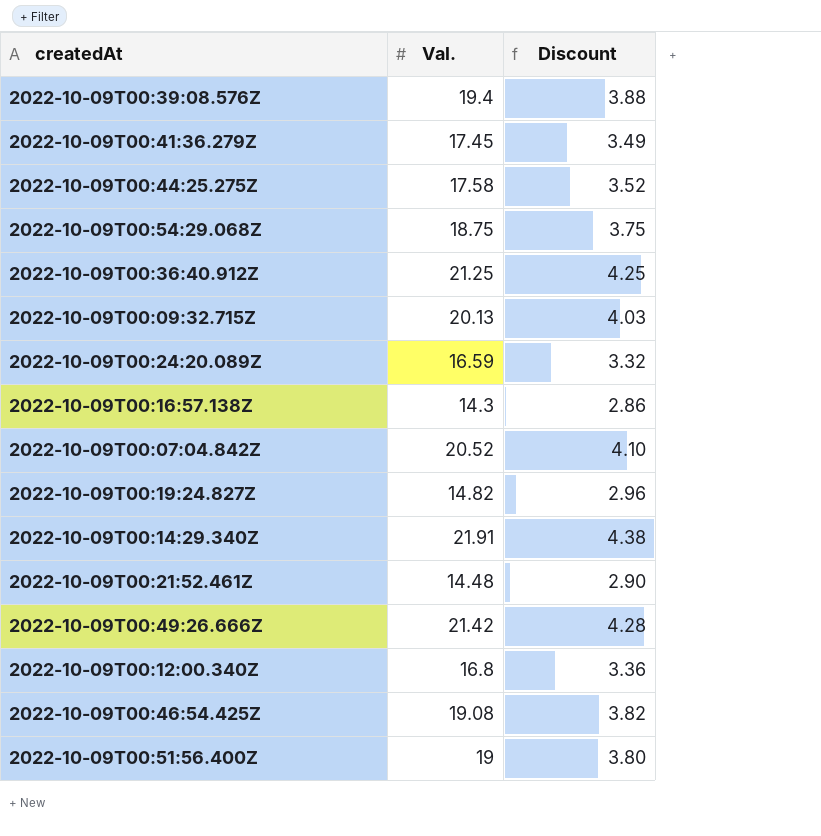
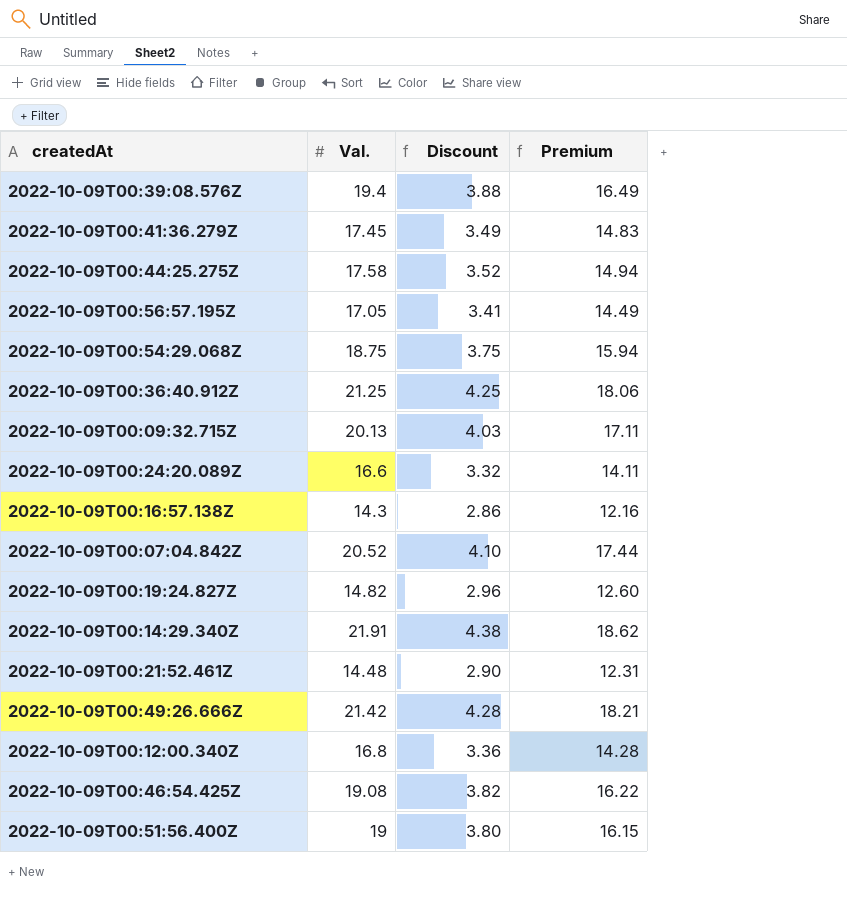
column Premium | formula: none -> [Val.] * 0.85
row 2022-10-09T00:56:57.195Z: none -> 17.05 | 3.41 | 14.49
2022-10-09T00:24:20.089Z | Val.: 16.59 -> 16.6

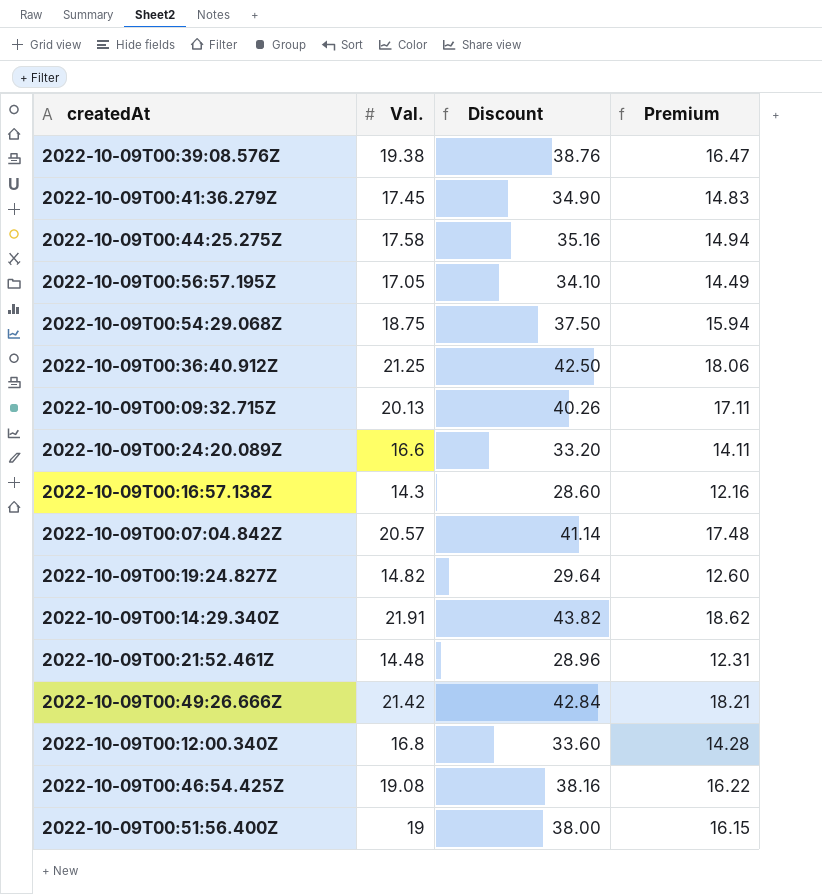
column Discount | formula: [Val.] * 0.2 -> [Val.] * 2
2022-10-09T00:39:08.576Z | Val.: 19.4 -> 19.38
2022-10-09T00:39:08.576Z | Premium: 16.49 -> 16.47
2022-10-09T00:07:04.842Z | Val.: 20.52 -> 20.57
2022-10-09T00:07:04.842Z | Premium: 17.44 -> 17.48

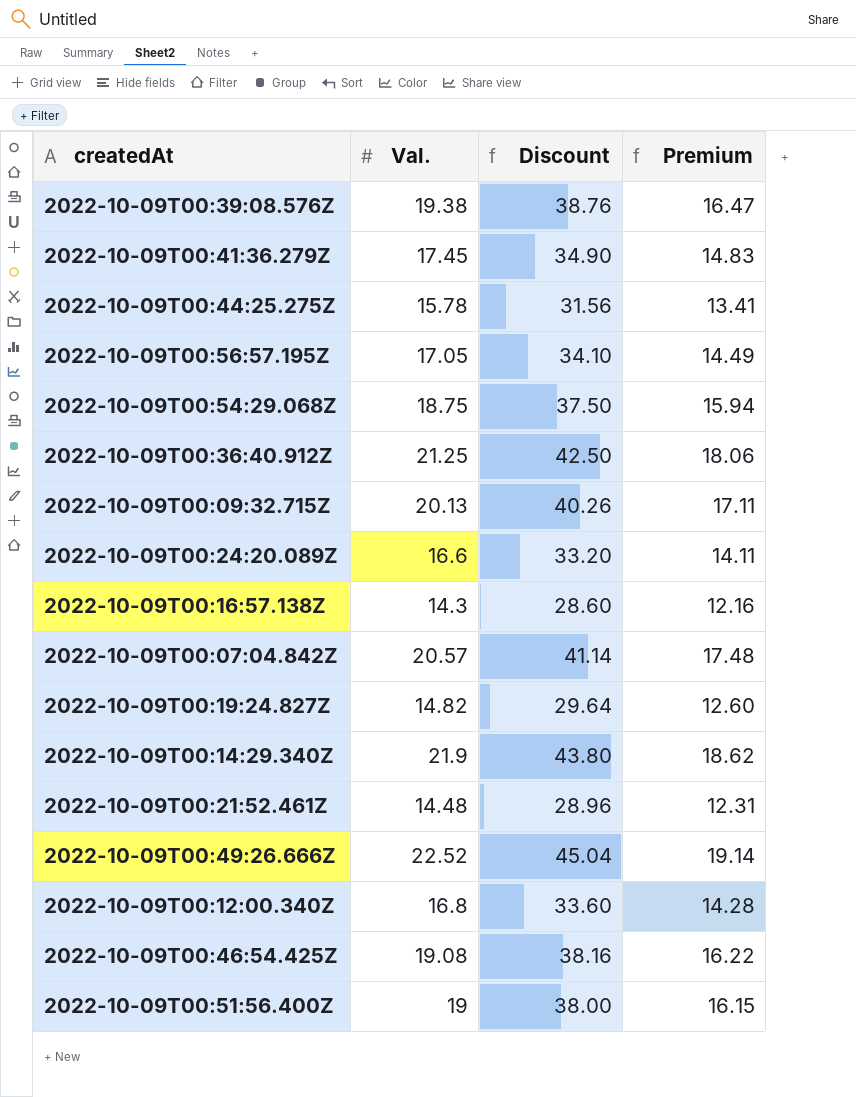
2022-10-09T00:44:25.275Z | Val.: 17.58 -> 15.78
2022-10-09T00:44:25.275Z | Discount: 35.16 -> 31.56
2022-10-09T00:44:25.275Z | Premium: 14.94 -> 13.41
2022-10-09T00:14:29.340Z | Val.: 21.91 -> 21.9
2022-10-09T00:14:29.340Z | Discount: 43.82 -> 43.80
2022-10-09T00:49:26.666Z | Val.: 21.42 -> 22.52
2022-10-09T00:49:26.666Z | Discount: 42.84 -> 45.04
2022-10-09T00:49:26.666Z | Premium: 18.21 -> 19.14

